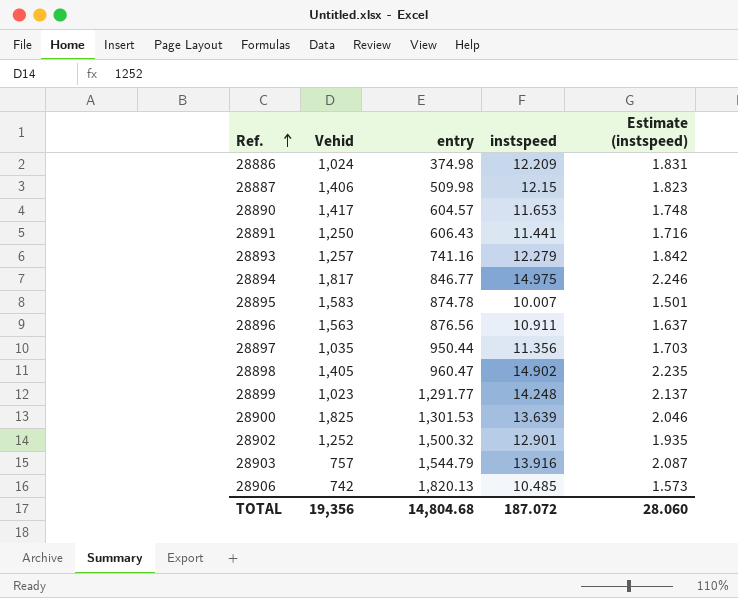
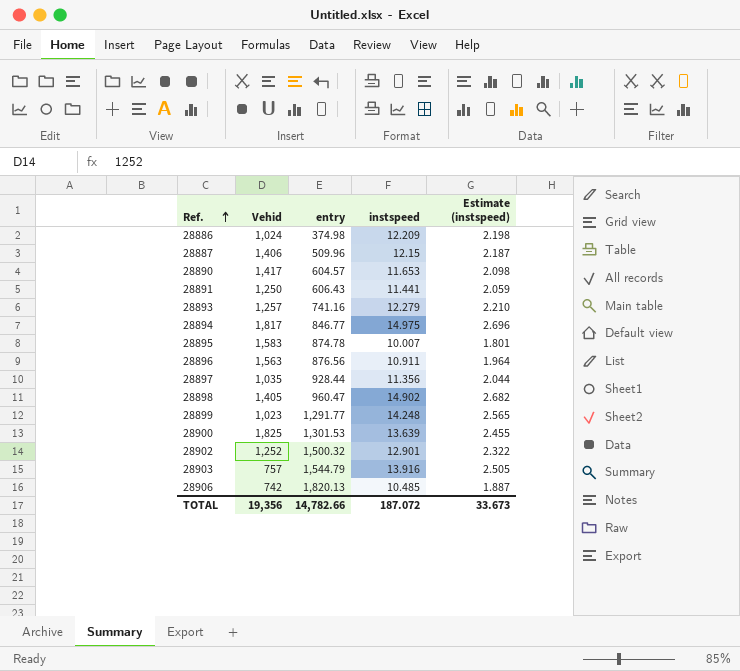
column Estimate (instspeed) | formula: [instspeed] * 0.15 -> [instspeed] * 0.18
28887 | entry: 509.98 -> 509.96
28897 | entry: 950.44 -> 928.44
TOTAL | entry: 14,804.68 -> 14,782.66
TOTAL | Estimate (instspeed): 28.060 -> 33.673

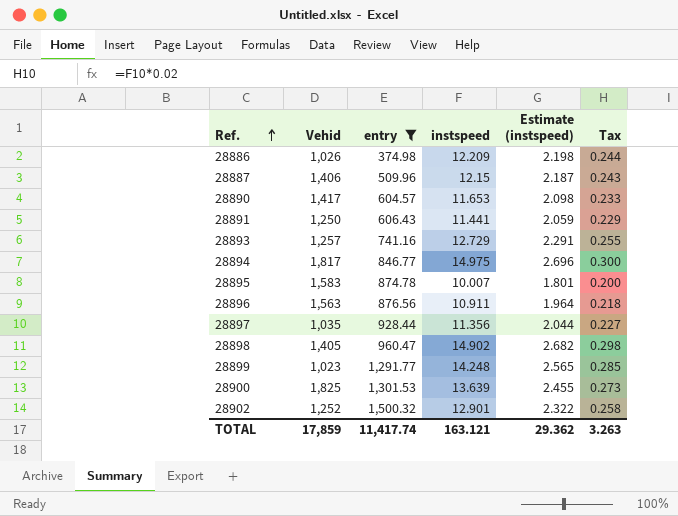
filter: none -> entry <= 1,500.32
column Tax | formula: none -> [instspeed] * 0.02
28886 | Vehid: 1,024 -> 1,026
28893 | instspeed: 12.279 -> 12.729
28893 | Estimate (instspeed): 2.210 -> 2.291
TOTAL | Vehid: 19,356 -> 17,859
TOTAL | entry: 14,782.66 -> 11,417.74
TOTAL | instspeed: 187.072 -> 163.121
TOTAL | Estimate (instspeed): 33.673 -> 29.362

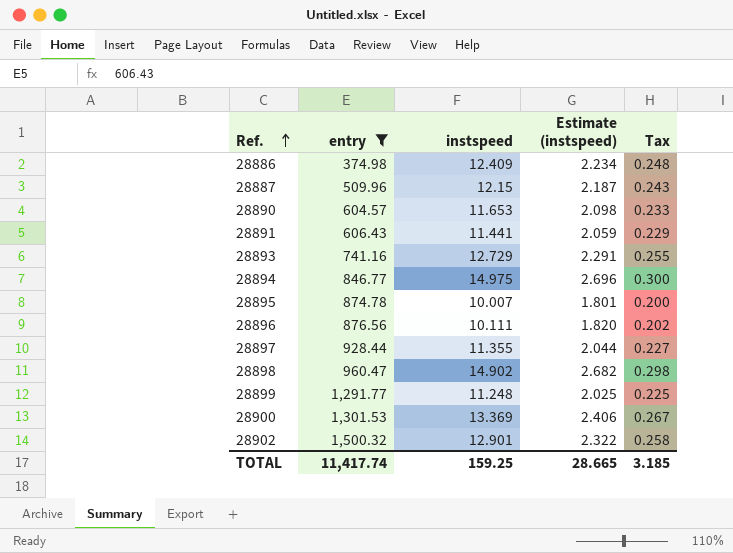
column Vehid | position: 2 -> none
28886 | instspeed: 12.209 -> 12.409
28886 | Estimate (instspeed): 2.198 -> 2.234
28886 | Tax: 0.244 -> 0.248
28896 | instspeed: 10.911 -> 10.111
28896 | Estimate (instspeed): 1.964 -> 1.820
28896 | Tax: 0.218 -> 0.202
28897 | instspeed: 11.356 -> 11.355
28899 | instspeed: 14.248 -> 11.248
28899 | Estimate (instspeed): 2.565 -> 2.025
28899 | Tax: 0.285 -> 0.225
28900 | instspeed: 13.639 -> 13.369
28900 | Estimate (instspeed): 2.455 -> 2.406
28900 | Tax: 0.273 -> 0.267
TOTAL | instspeed: 163.121 -> 159.25
TOTAL | Estimate (instspeed): 29.362 -> 28.665
TOTAL | Tax: 3.263 -> 3.185

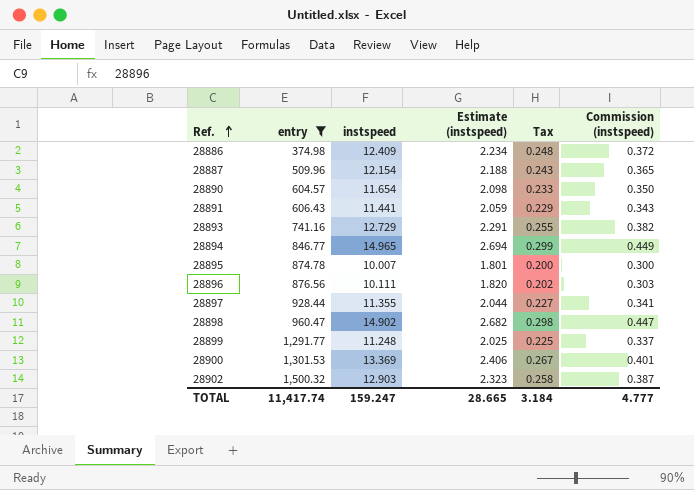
column Commission (instspeed) | formula: none -> [instspeed] * 0.03
28887 | instspeed: 12.15 -> 12.154
28887 | Estimate (instspeed): 2.187 -> 2.188
28890 | instspeed: 11.653 -> 11.654
28894 | instspeed: 14.975 -> 14.965
28894 | Estimate (instspeed): 2.696 -> 2.694
28894 | Tax: 0.300 -> 0.299
28902 | instspeed: 12.901 -> 12.903
28902 | Estimate (instspeed): 2.322 -> 2.323
TOTAL | instspeed: 159.25 -> 159.247
TOTAL | Tax: 3.185 -> 3.184

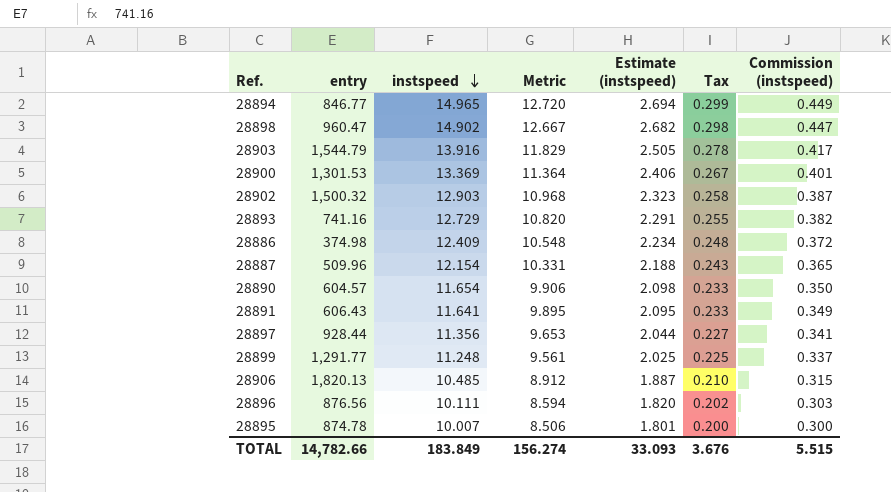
filter: entry <= 1,500.32 -> none
row order: Ref. ascending -> instspeed descending
column Metric | formula: none -> [instspeed] * 0.85
28891 | instspeed: 11.441 -> 11.641
28891 | Estimate (instspeed): 2.059 -> 2.095
28891 | Tax: 0.229 -> 0.233
28891 | Commission (instspeed): 0.343 -> 0.349
28897 | instspeed: 11.355 -> 11.356
TOTAL | entry: 11,417.74 -> 14,782.66
TOTAL | instspeed: 159.247 -> 183.849
TOTAL | Estimate (instspeed): 28.665 -> 33.093
TOTAL | Tax: 3.184 -> 3.676
TOTAL | Commission (instspeed): 4.777 -> 5.515

